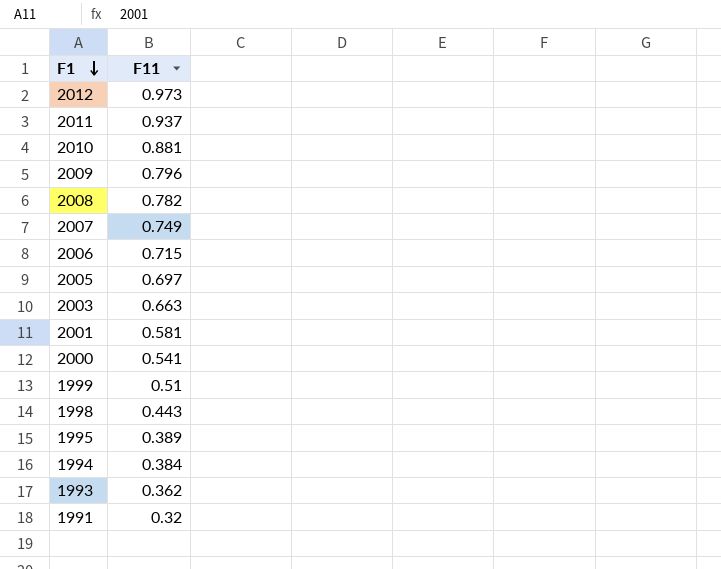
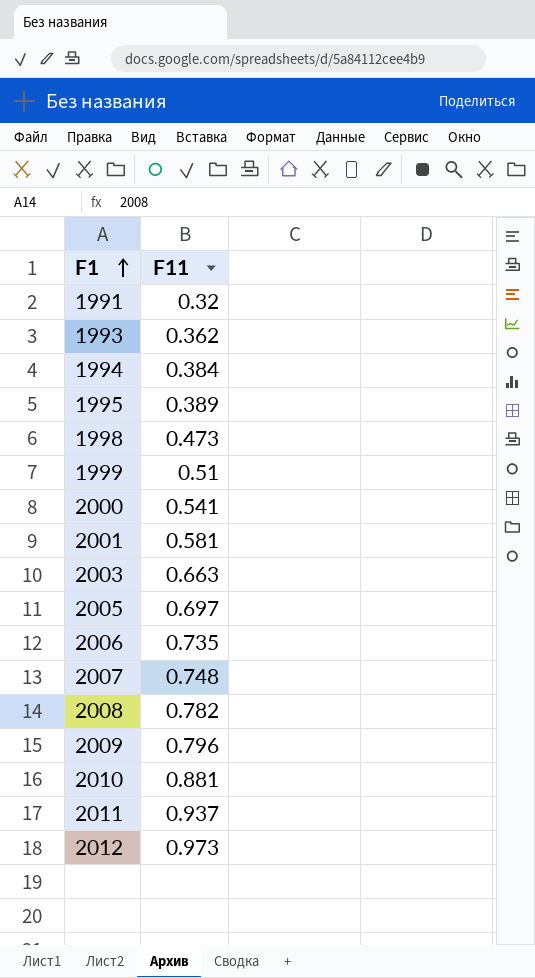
row order: F1 descending -> F1 ascending
1998 | F11: 0.443 -> 0.473
2006 | F11: 0.715 -> 0.735
2007 | F11: 0.749 -> 0.748

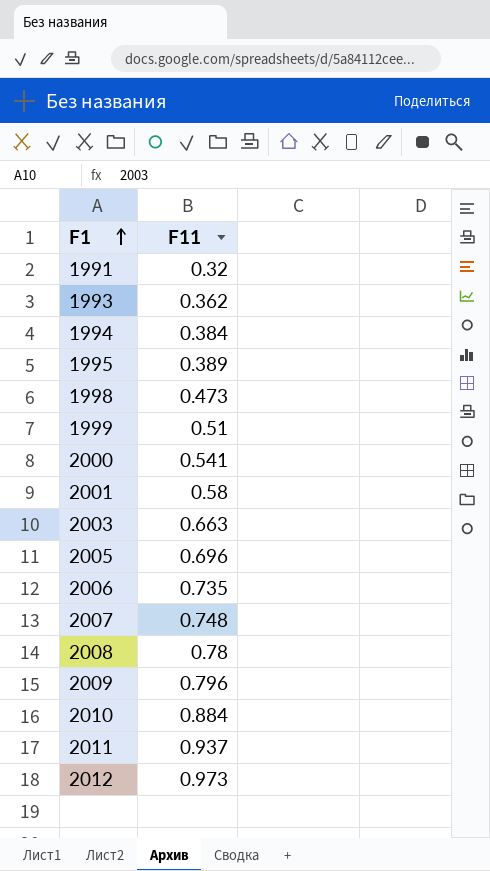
2001 | F11: 0.581 -> 0.58
2005 | F11: 0.697 -> 0.696
2008 | F11: 0.782 -> 0.78
2010 | F11: 0.881 -> 0.884

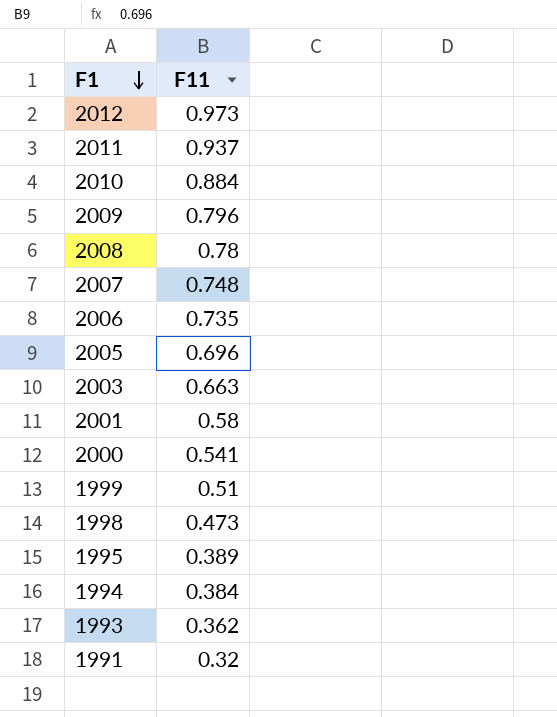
row order: F1 ascending -> F1 descending

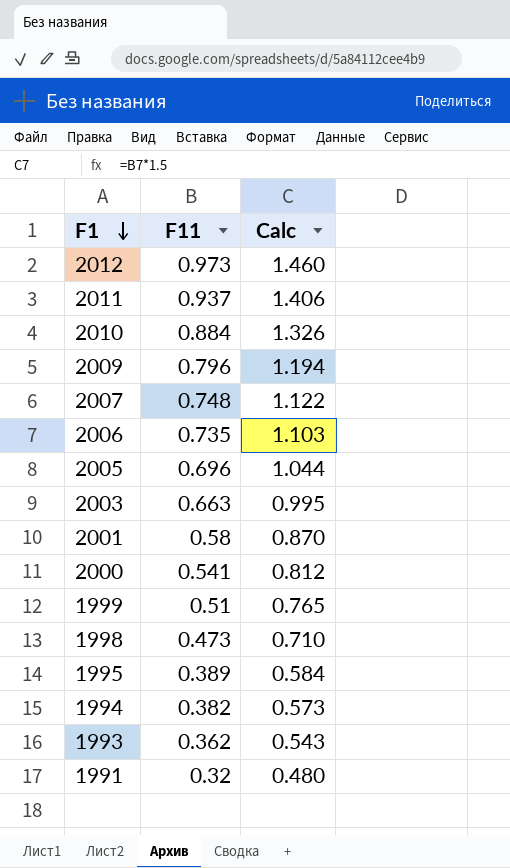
column Calc | formula: none -> [F11] * 1.5
row 2008: 0.78 -> none
1994 | F11: 0.384 -> 0.382

